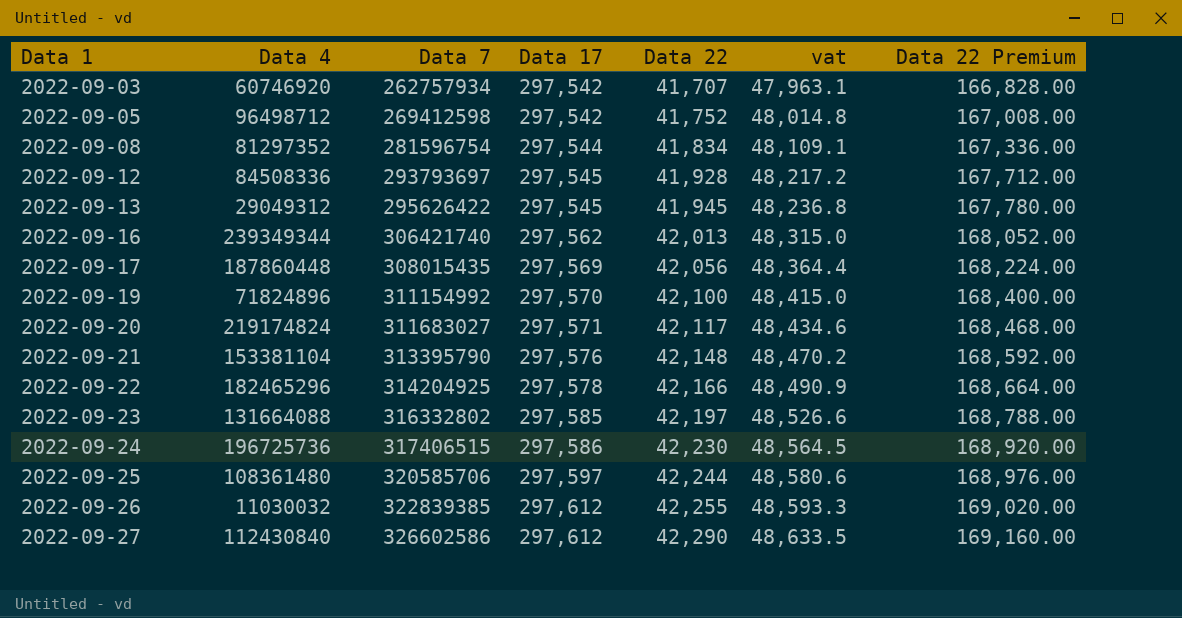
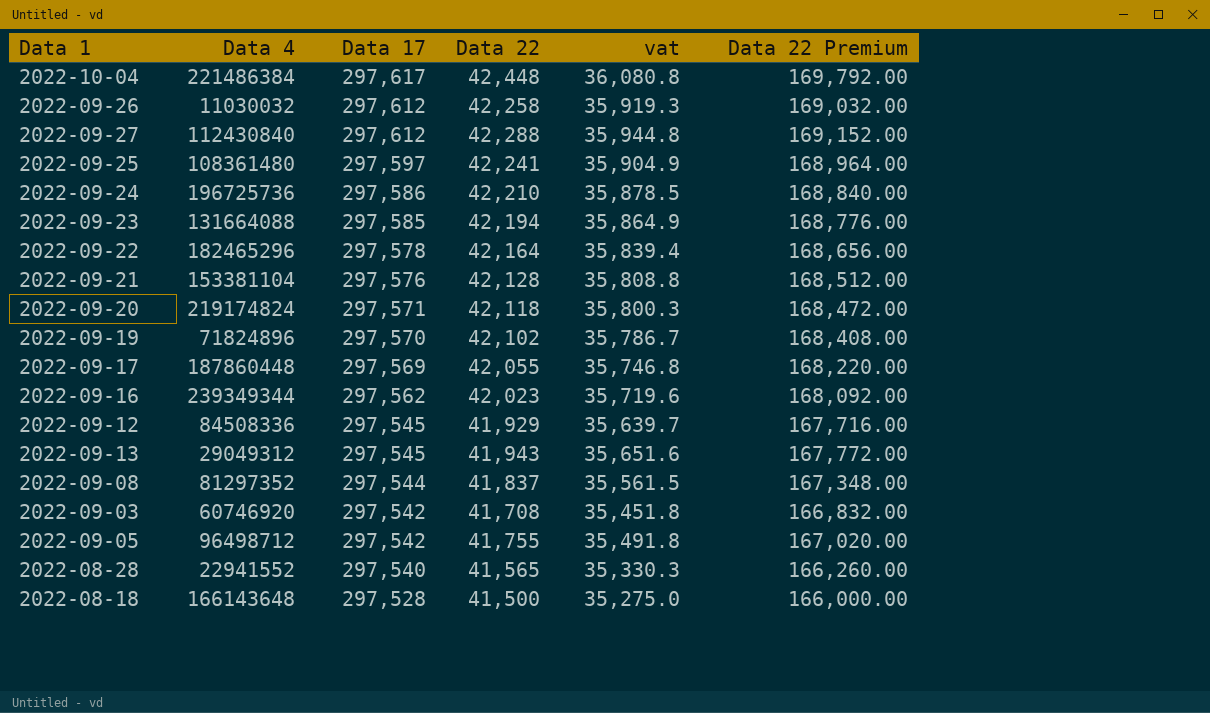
row order: Data 1 ascending -> Data 17 descending
column Data 7 | position: 3 -> none
column vat | formula: [Data 22] * 1.15 -> [Data 22] * 0.85
row 2022-10-04: none -> 221486384 | 297,617 | 42,448 | 36,080.8 | 169,792.00
2022-09-26 | Data 22: 42,255 -> 42,258
2022-09-26 | Data 22 Premium: 169,020.00 -> 169,032.00
2022-09-27 | Data 22: 42,290 -> 42,288
2022-09-27 | Data 22 Premium: 169,160.00 -> 169,152.00
2022-09-25 | Data 22: 42,244 -> 42,241
2022-09-25 | Data 22 Premium: 168,976.00 -> 168,964.00
2022-09-24 | Data 22: 42,230 -> 42,210
2022-09-24 | Data 22 Premium: 168,920.00 -> 168,840.00
2022-09-23 | Data 22: 42,197 -> 42,194
2022-09-23 | Data 22 Premium: 168,788.00 -> 168,776.00
2022-09-22 | Data 22: 42,166 -> 42,164
2022-09-22 | Data 22 Premium: 168,664.00 -> 168,656.00
2022-09-21 | Data 22: 42,148 -> 42,128
2022-09-21 | Data 22 Premium: 168,592.00 -> 168,512.00
2022-09-20 | Data 22: 42,117 -> 42,118
2022-09-20 | Data 22 Premium: 168,468.00 -> 168,472.00
2022-09-19 | Data 22: 42,100 -> 42,102
2022-09-19 | Data 22 Premium: 168,400.00 -> 168,408.00
2022-09-17 | Data 22: 42,056 -> 42,055
2022-09-17 | Data 22 Premium: 168,224.00 -> 168,220.00
2022-09-16 | Data 22: 42,013 -> 42,023
2022-09-16 | Data 22 Premium: 168,052.00 -> 168,092.00
2022-09-12 | Data 22: 41,928 -> 41,929
2022-09-12 | Data 22 Premium: 167,712.00 -> 167,716.00
2022-09-13 | Data 22: 41,945 -> 41,943
2022-09-13 | Data 22 Premium: 167,780.00 -> 167,772.00
2022-09-08 | Data 22: 41,834 -> 41,837
2022-09-08 | Data 22 Premium: 167,336.00 -> 167,348.00
2022-09-03 | Data 22: 41,707 -> 41,708
2022-09-03 | Data 22 Premium: 166,828.00 -> 166,832.00
2022-09-05 | Data 22: 41,752 -> 41,755
2022-09-05 | Data 22 Premium: 167,008.00 -> 167,020.00
row 2022-08-28: none -> 22941552 | 297,540 | 41,565 | 35,330.3 | 166,260.00
row 2022-08-18: none -> 166143648 | 297,528 | 41,500 | 35,275.0 | 166,000.00

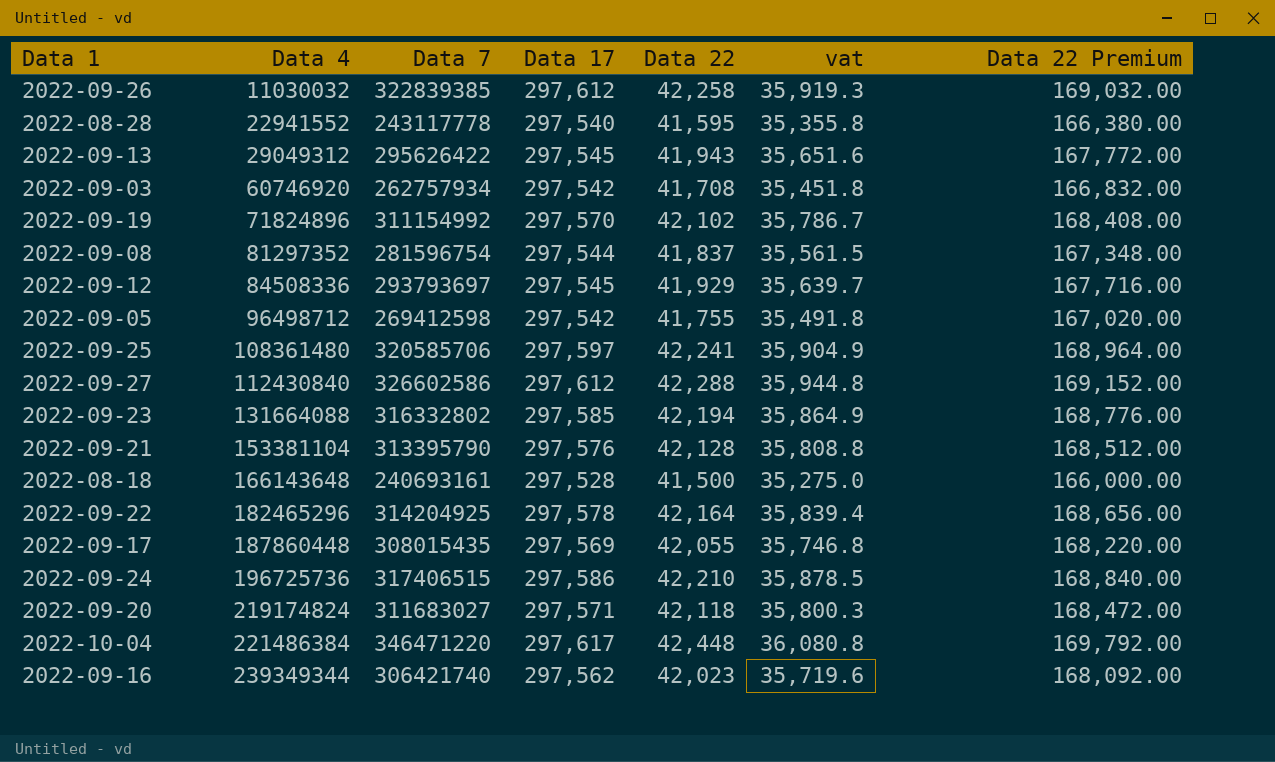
row order: Data 17 descending -> Data 4 ascending
column Data 7 | position: none -> 3
2022-08-28 | Data 22: 41,565 -> 41,595
2022-08-28 | vat: 35,330.3 -> 35,355.8
2022-08-28 | Data 22 Premium: 166,260.00 -> 166,380.00

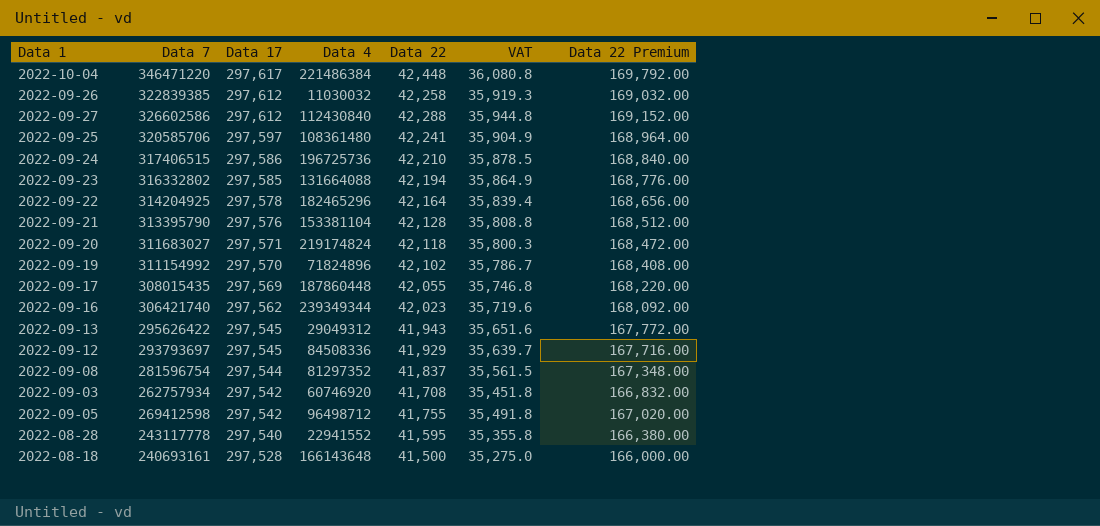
row order: Data 4 ascending -> Data 17 descending
column Data 4 | position: 2 -> 4
column name: vat -> VAT

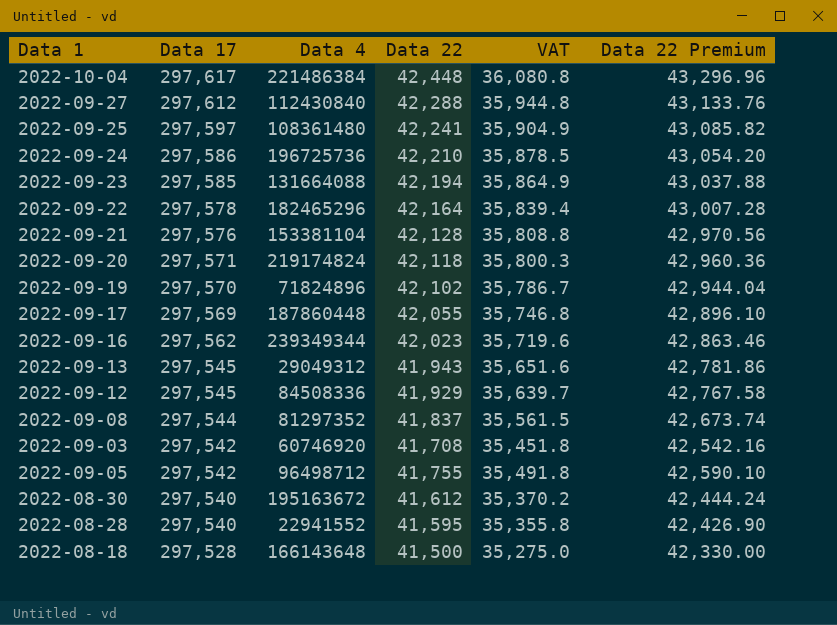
column Data 7 | position: 2 -> none
column Data 22 Premium | formula: [Data 22] * 4 -> [Data 22] * 1.02
row 2022-09-26: 322839385 | 297,612 | 11030032 | 42,258 | 35,919.3 | 169,032.00 -> none
row 2022-08-30: none -> 297,540 | 195163672 | 41,612 | 35,370.2 | 42,444.24

